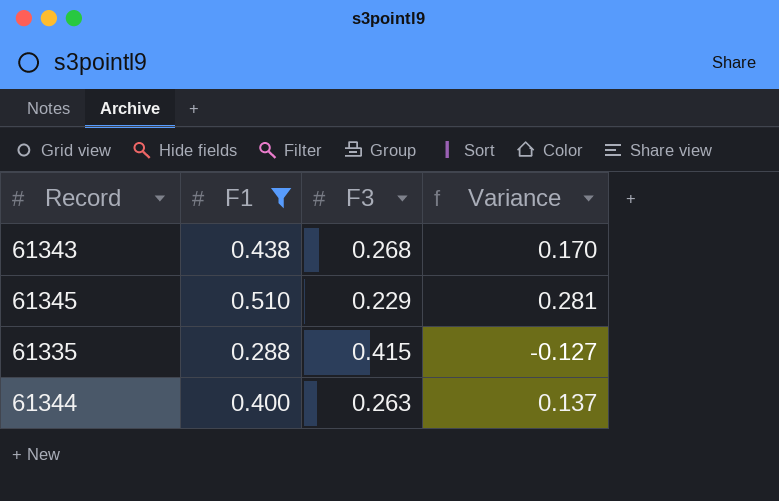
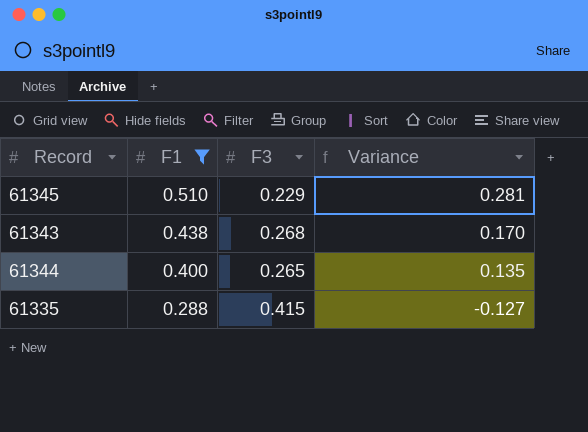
row order: none -> F1 descending
61344 | F3: 0.263 -> 0.265
61344 | Variance: 0.137 -> 0.135

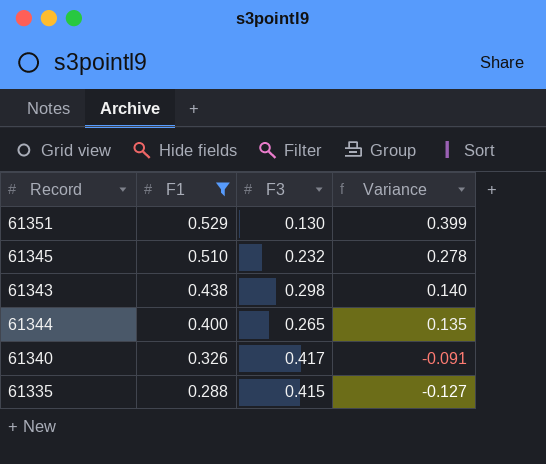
row 61351: none -> 0.529 | 0.130 | 0.399
61345 | F3: 0.229 -> 0.232
61345 | Variance: 0.281 -> 0.278
61343 | F3: 0.268 -> 0.298
61343 | Variance: 0.170 -> 0.140
row 61340: none -> 0.326 | 0.417 | -0.091

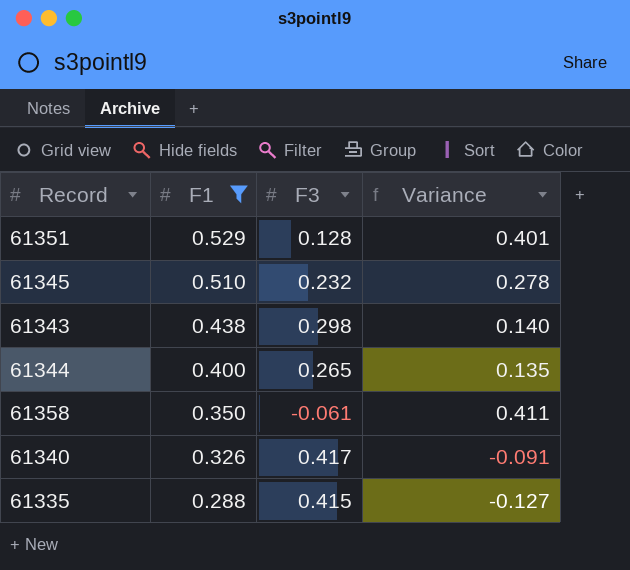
61351 | F3: 0.130 -> 0.128
61351 | Variance: 0.399 -> 0.401
row 61358: none -> 0.350 | -0.061 | 0.411

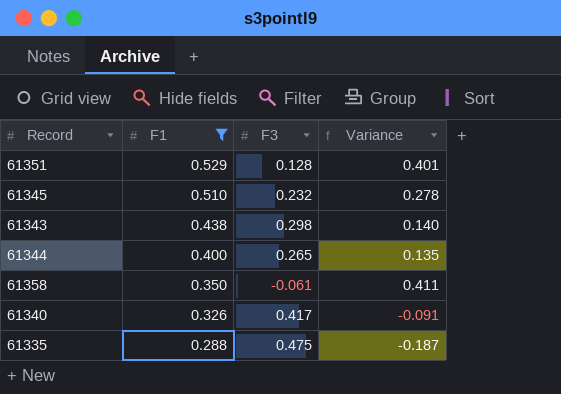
61335 | F3: 0.415 -> 0.475
61335 | Variance: -0.127 -> -0.187

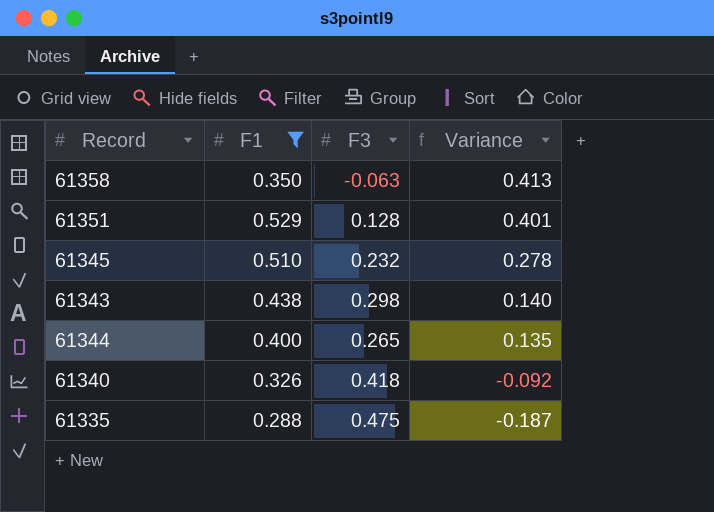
row order: F1 descending -> Variance descending
61358 | F3: -0.061 -> -0.063
61358 | Variance: 0.411 -> 0.413
61340 | F3: 0.417 -> 0.418
61340 | Variance: -0.091 -> -0.092

